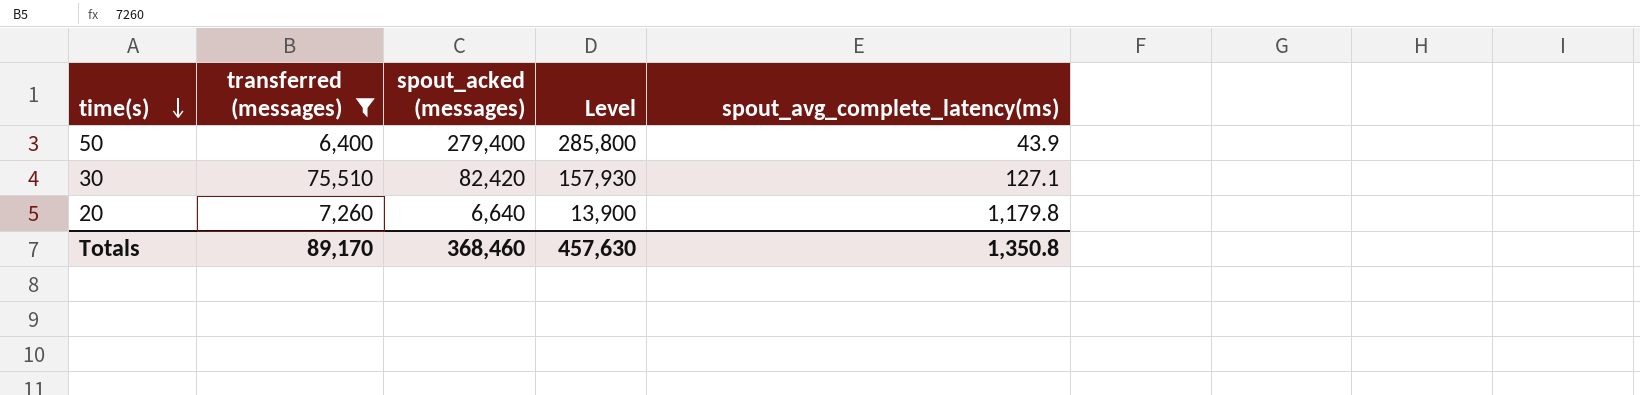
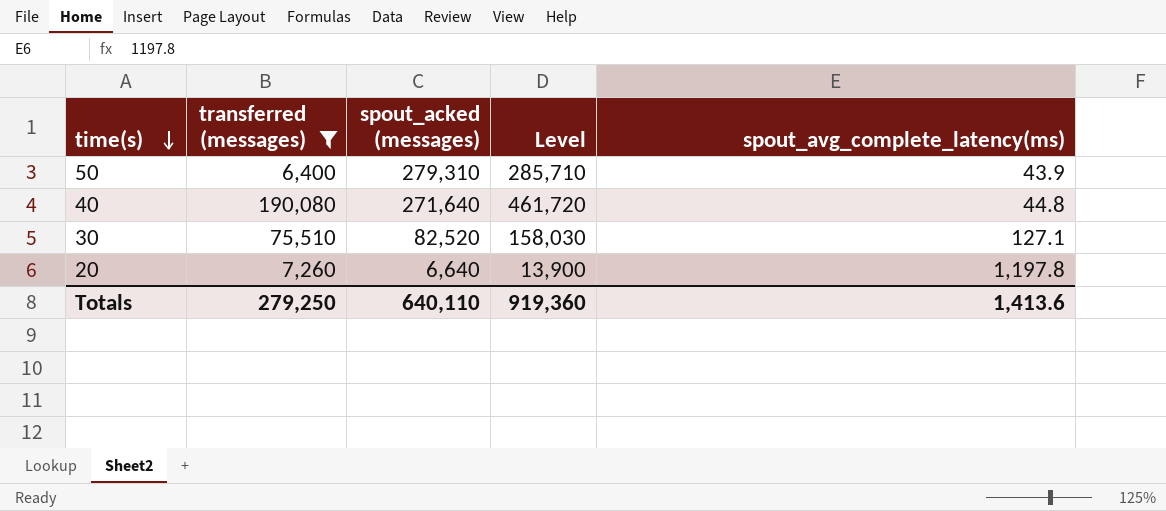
50 | spout_acked (messages): 279,400 -> 279,310
50 | Level: 285,800 -> 285,710
row 40: none -> 190,080 | 271,640 | 461,720 | 44.8
30 | spout_acked (messages): 82,420 -> 82,520
30 | Level: 157,930 -> 158,030
20 | spout_avg_complete_latency(ms): 1,179.8 -> 1,197.8
Totals | transferred (messages): 89,170 -> 279,250
Totals | spout_acked (messages): 368,460 -> 640,110
Totals | Level: 457,630 -> 919,360
Totals | spout_avg_complete_latency(ms): 1,350.8 -> 1,413.6

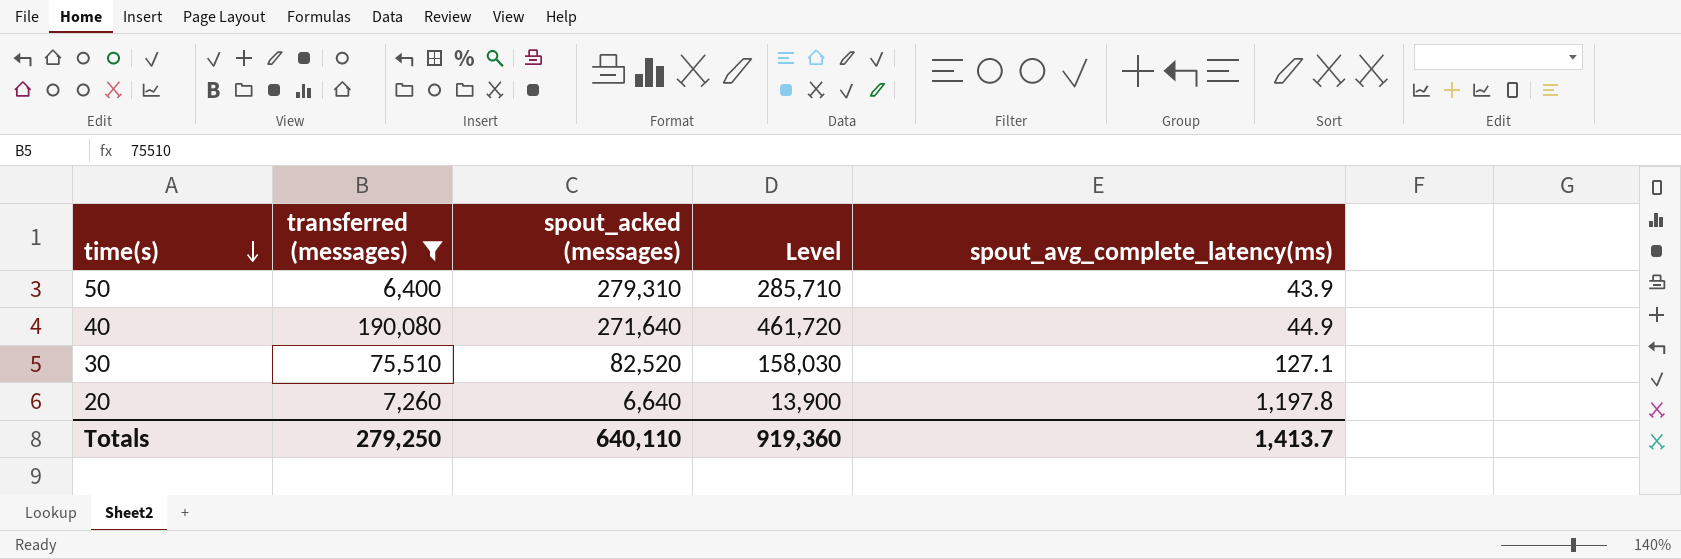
40 | spout_avg_complete_latency(ms): 44.8 -> 44.9
Totals | spout_avg_complete_latency(ms): 1,413.6 -> 1,413.7

